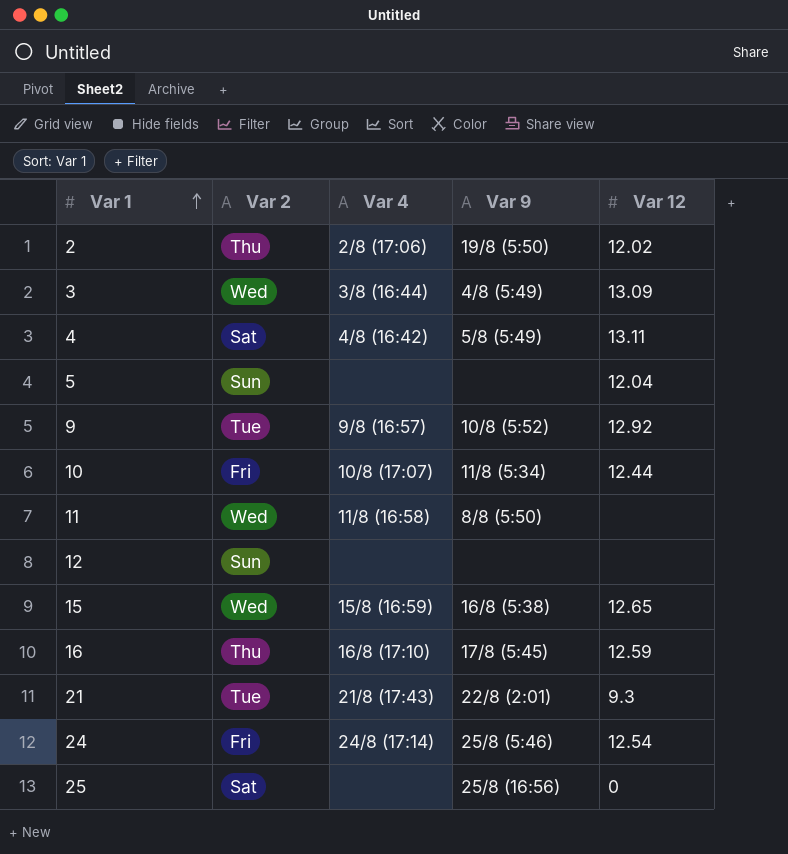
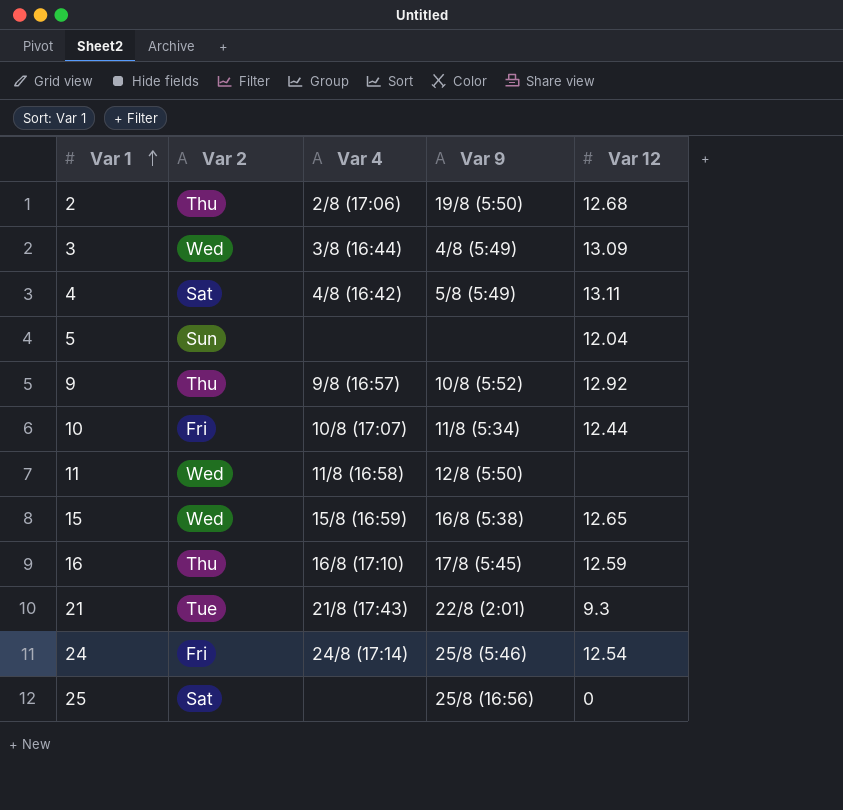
row 12: Sun | none | none | none -> none
2 | Var 12: 12.02 -> 12.68
9 | Var 2: Tue -> Thu
11 | Var 9: 8/8 (5:50) -> 12/8 (5:50)

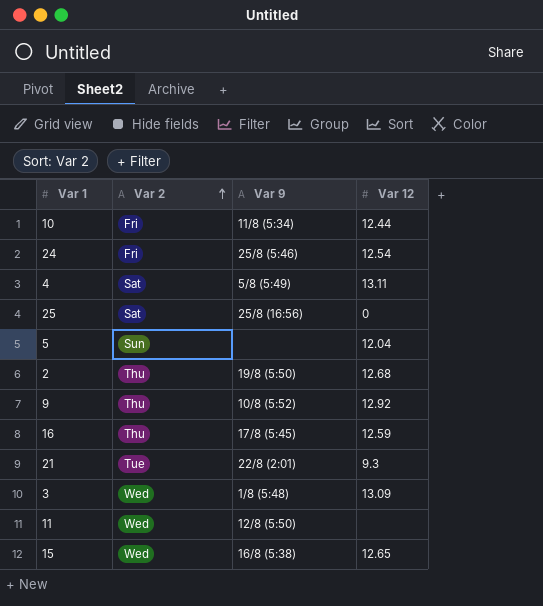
row order: Var 1 ascending -> Var 2 ascending
column Var 4 | position: 3 -> none
3 | Var 9: 4/8 (5:49) -> 1/8 (5:48)

